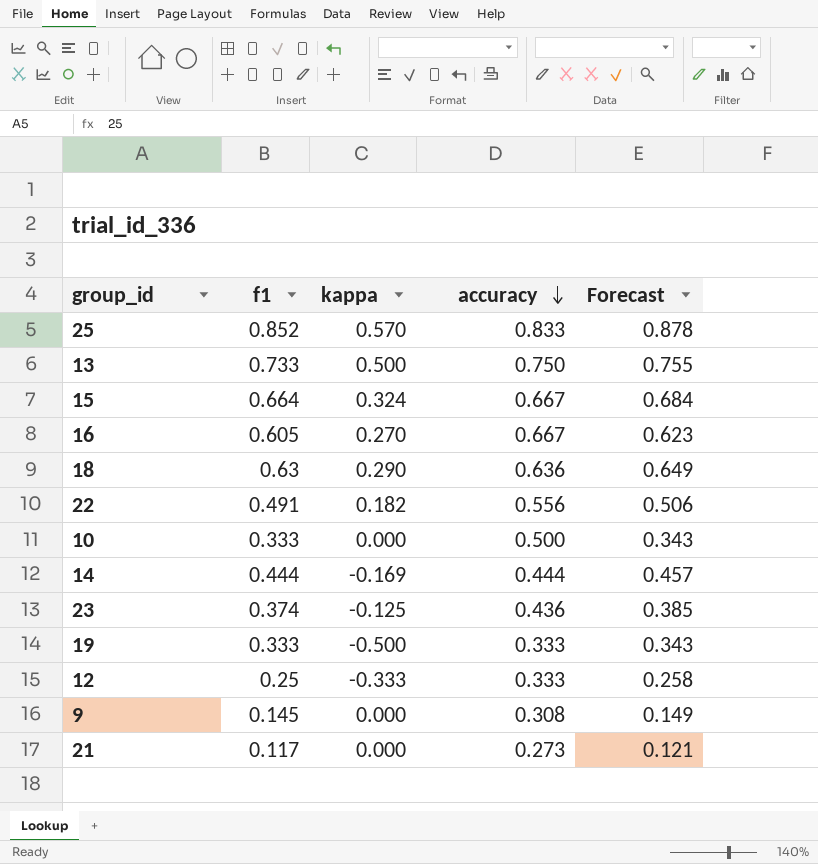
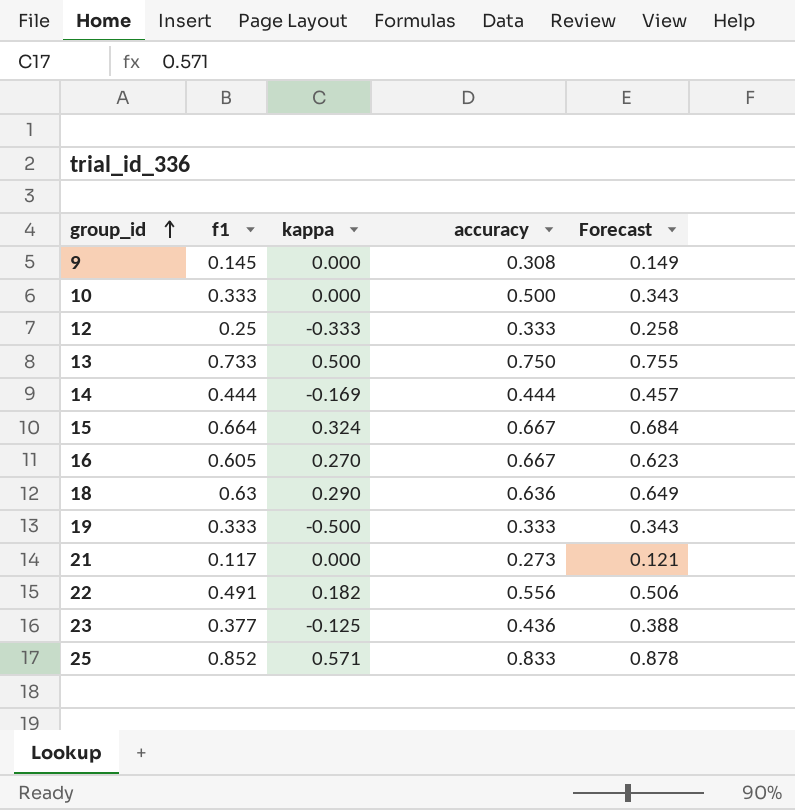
row order: accuracy descending -> group_id ascending
23 | f1: 0.374 -> 0.377
23 | Forecast: 0.385 -> 0.388
25 | kappa: 0.570 -> 0.571

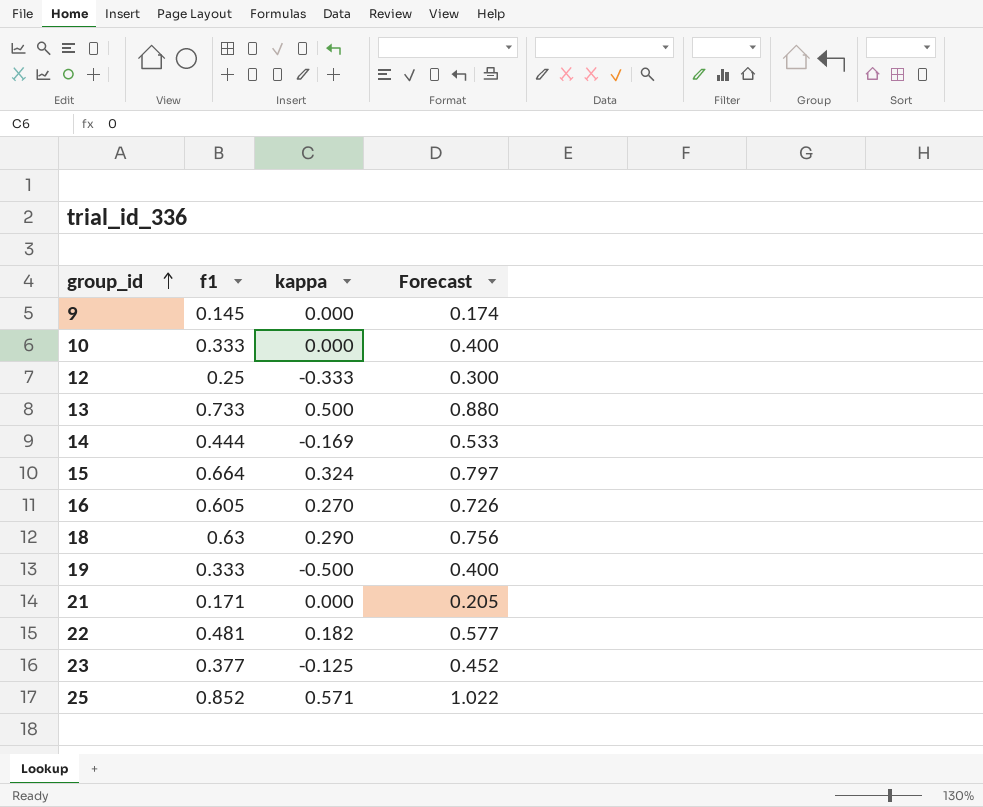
column accuracy | position: 4 -> none
column Forecast | formula: [f1] * 1.03 -> [f1] * 1.2
21 | f1: 0.117 -> 0.171
22 | f1: 0.491 -> 0.481

